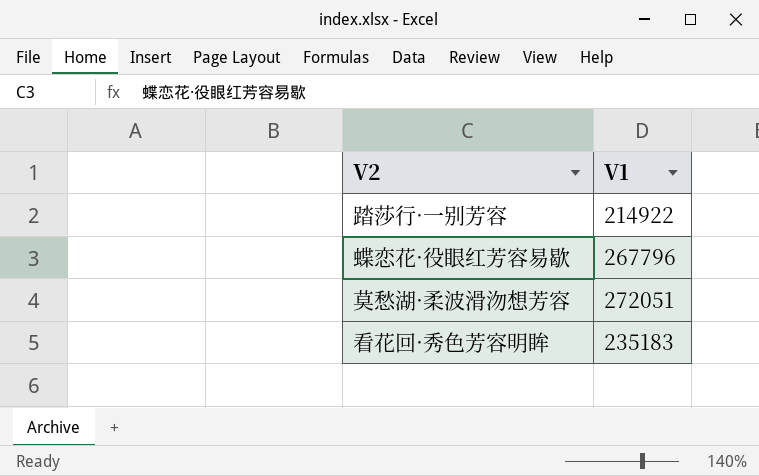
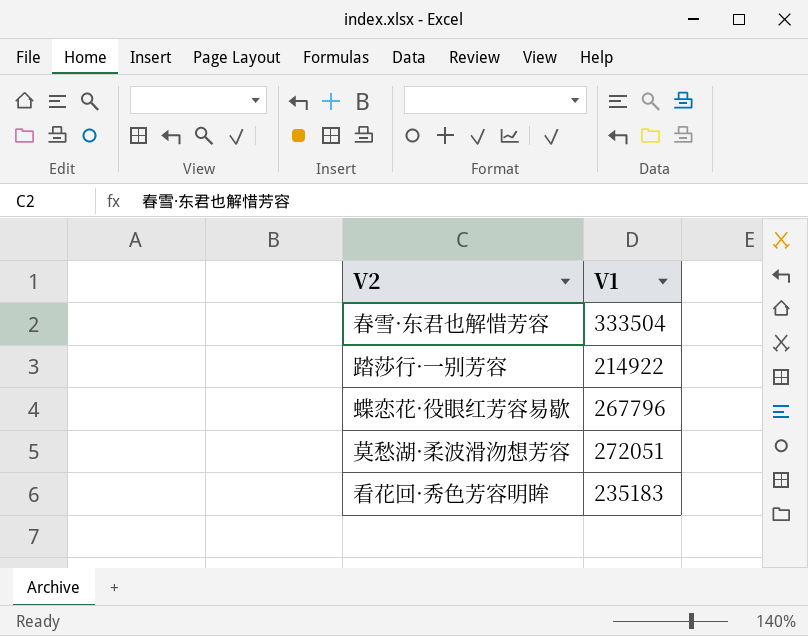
row 春雪·东君也解惜芳容: none -> 333504

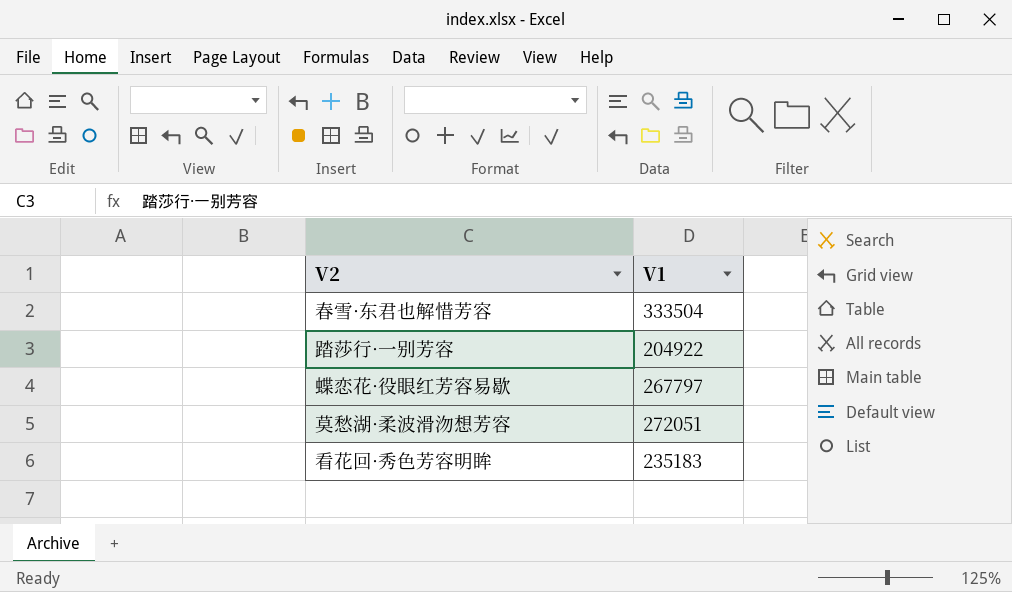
踏莎行·一别芳容 | V1: 214922 -> 204922
蝶恋花·役眼红芳容易歇 | V1: 267796 -> 267797

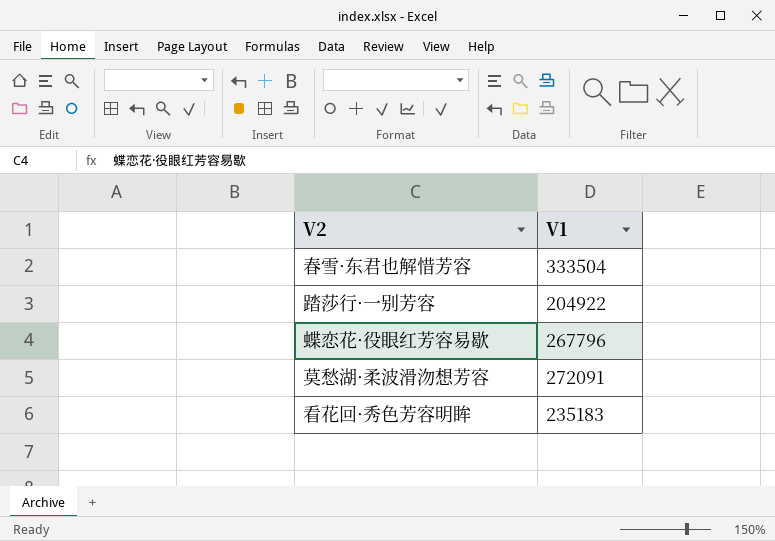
蝶恋花·役眼红芳容易歇 | V1: 267797 -> 267796
莫愁湖·柔波滑沕想芳容 | V1: 272051 -> 272091

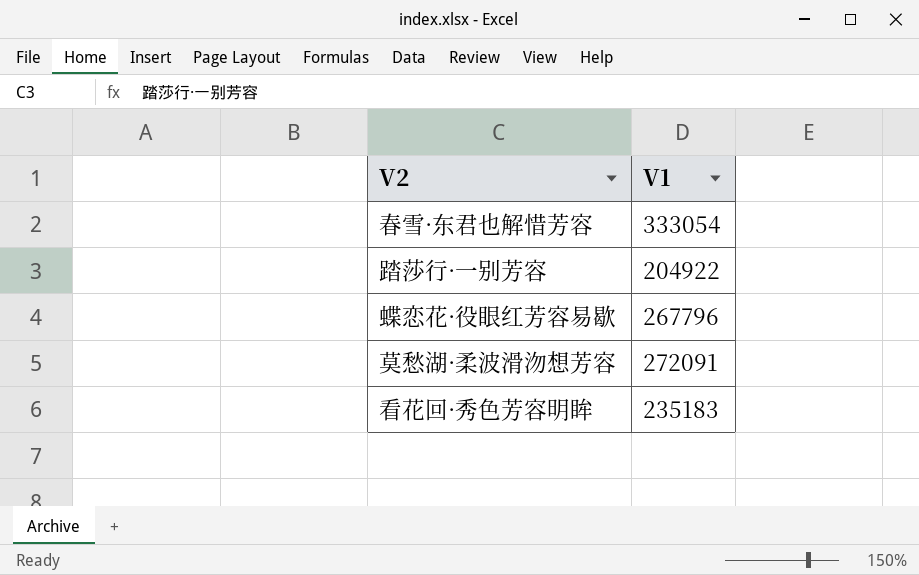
春雪·东君也解惜芳容 | V1: 333504 -> 333054

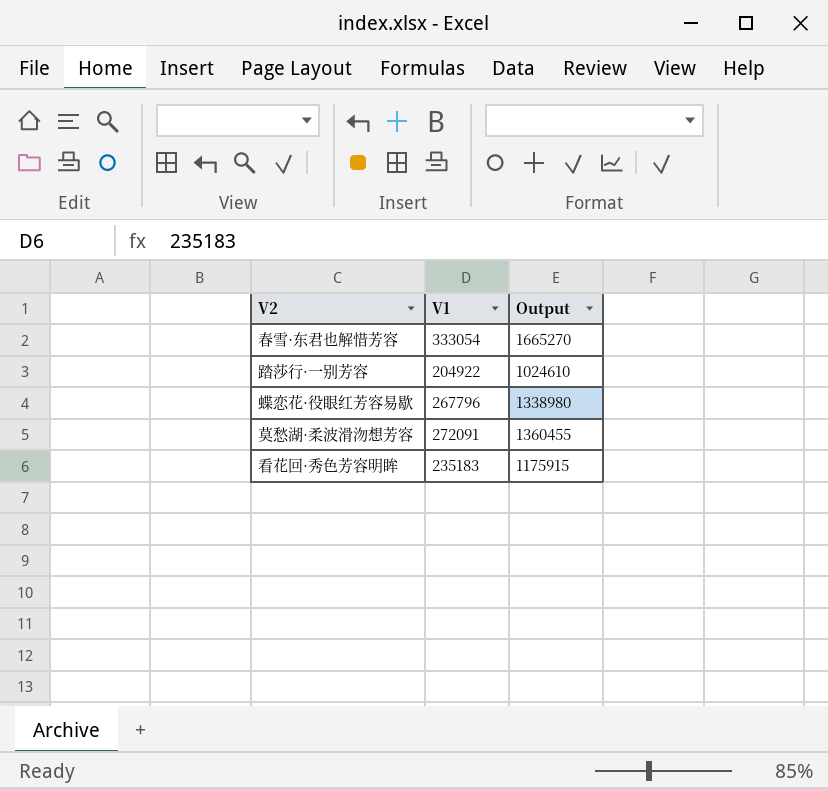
column Output | formula: none -> [V1] * 5

